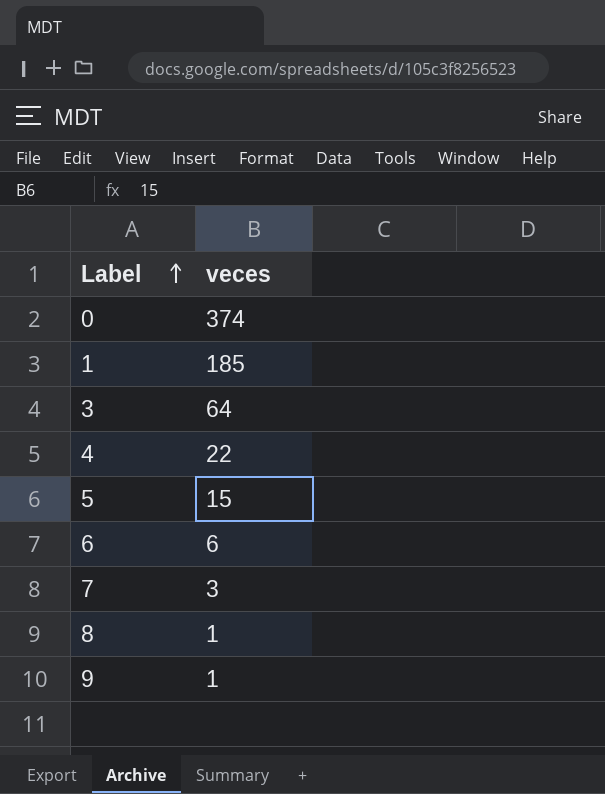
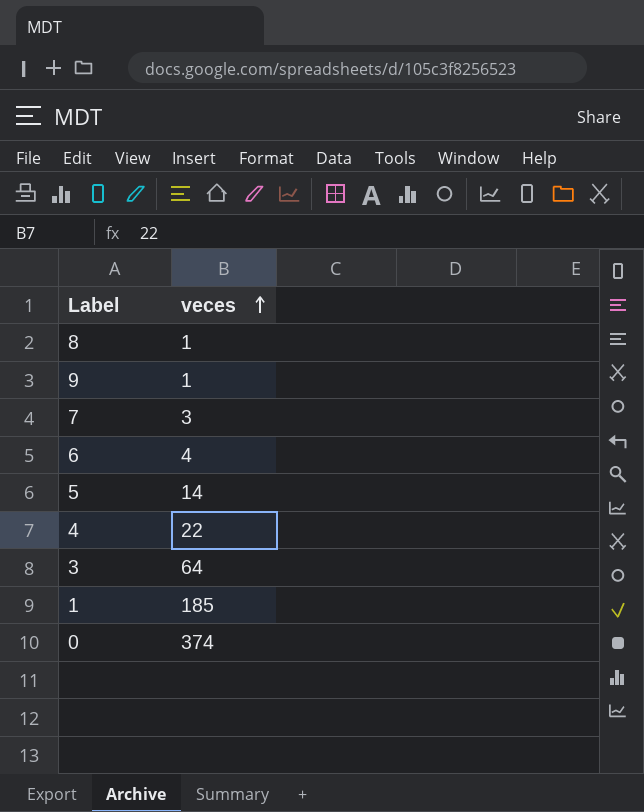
row order: Label ascending -> veces ascending
6 | veces: 6 -> 4
5 | veces: 15 -> 14

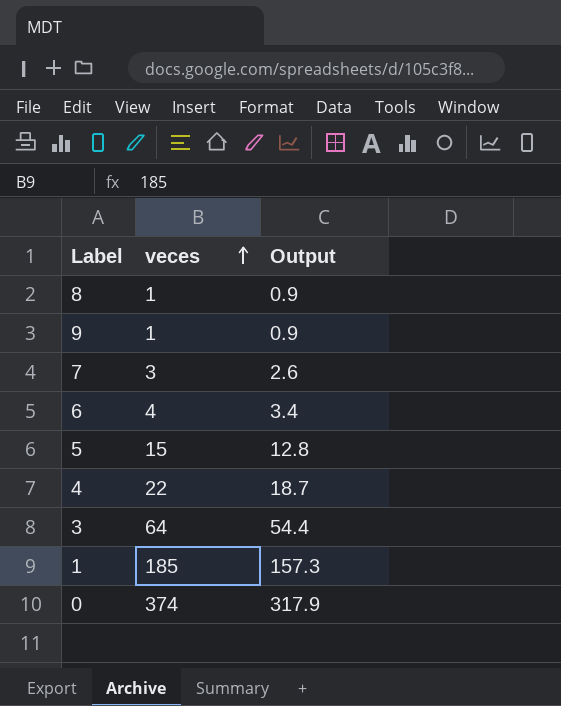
column Output | formula: none -> [veces] * 0.85
5 | veces: 14 -> 15

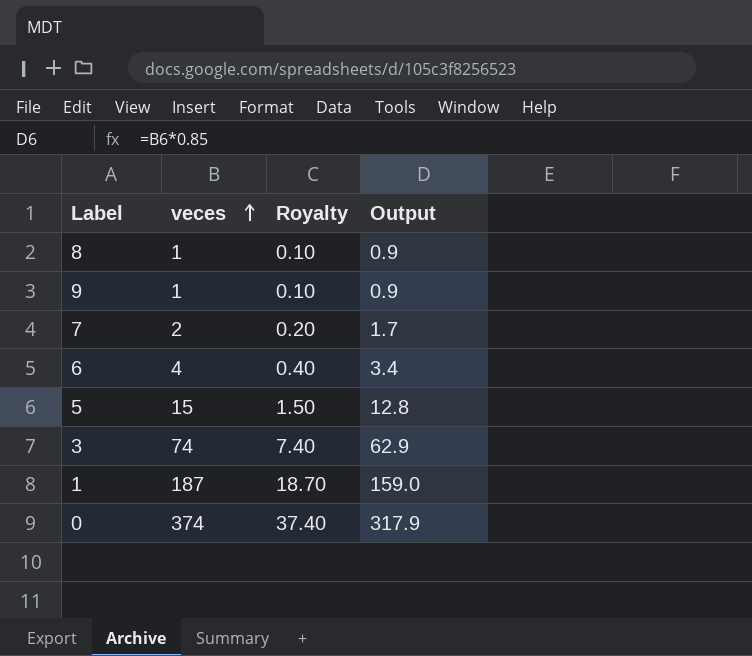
column Royalty | formula: none -> [veces] * 0.1
row 4: 22 | 18.7 -> none
7 | veces: 3 -> 2
7 | Output: 2.6 -> 1.7
3 | veces: 64 -> 74
3 | Output: 54.4 -> 62.9
1 | veces: 185 -> 187
1 | Output: 157.3 -> 159.0

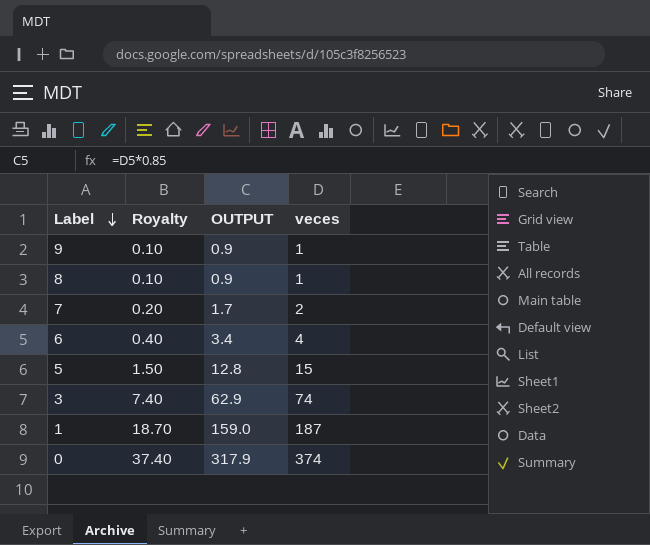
row order: veces ascending -> Label descending
column name: Output -> OUTPUT
column veces | position: 2 -> 4

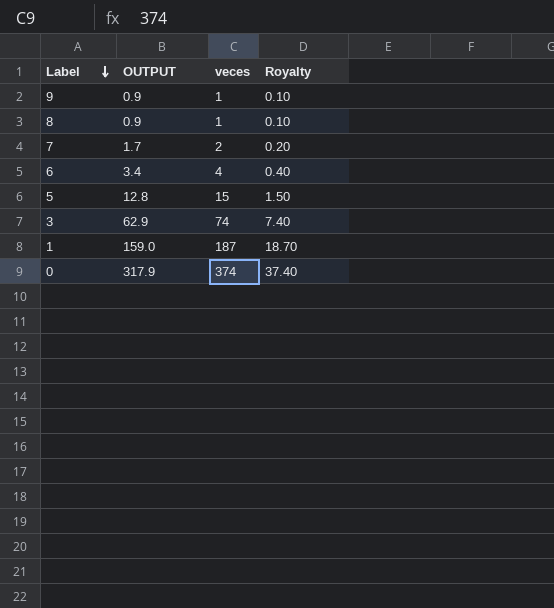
column Royalty | position: 2 -> 4

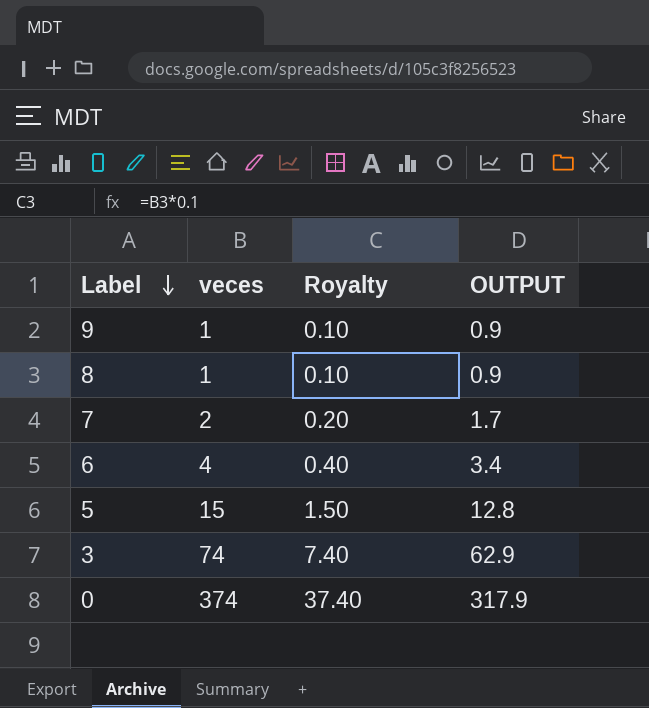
column OUTPUT | position: 2 -> 4
row 1: 159.0 | 187 | 18.70 -> none

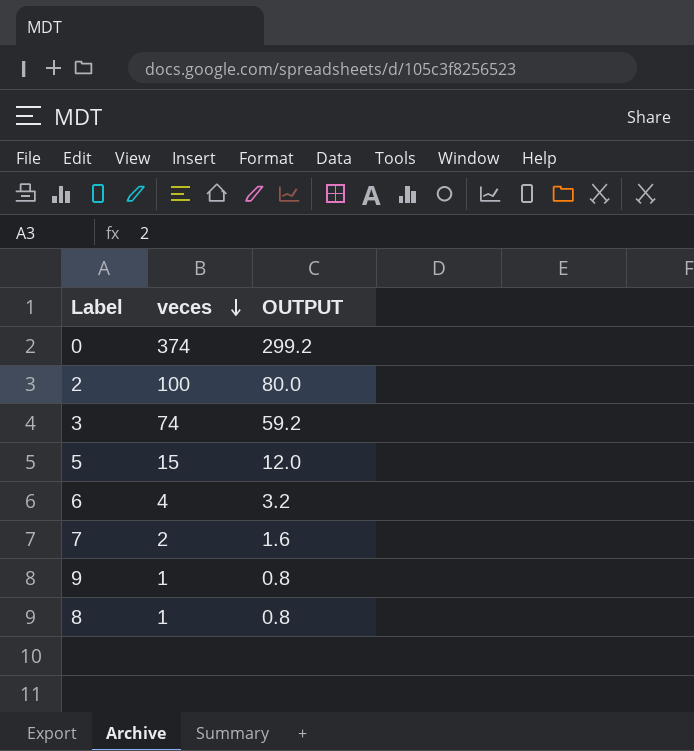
row order: Label descending -> veces descending
column Royalty | formula: [veces] * 0.1 -> none
column OUTPUT | formula: [veces] * 0.85 -> [veces] * 0.8
row 2: none -> 100 | 80.0

